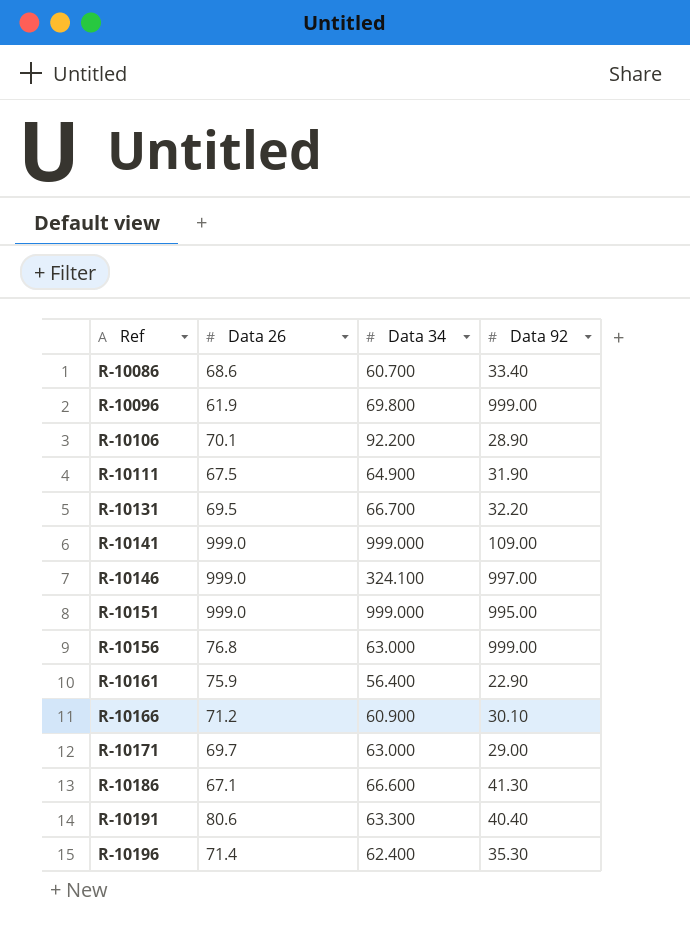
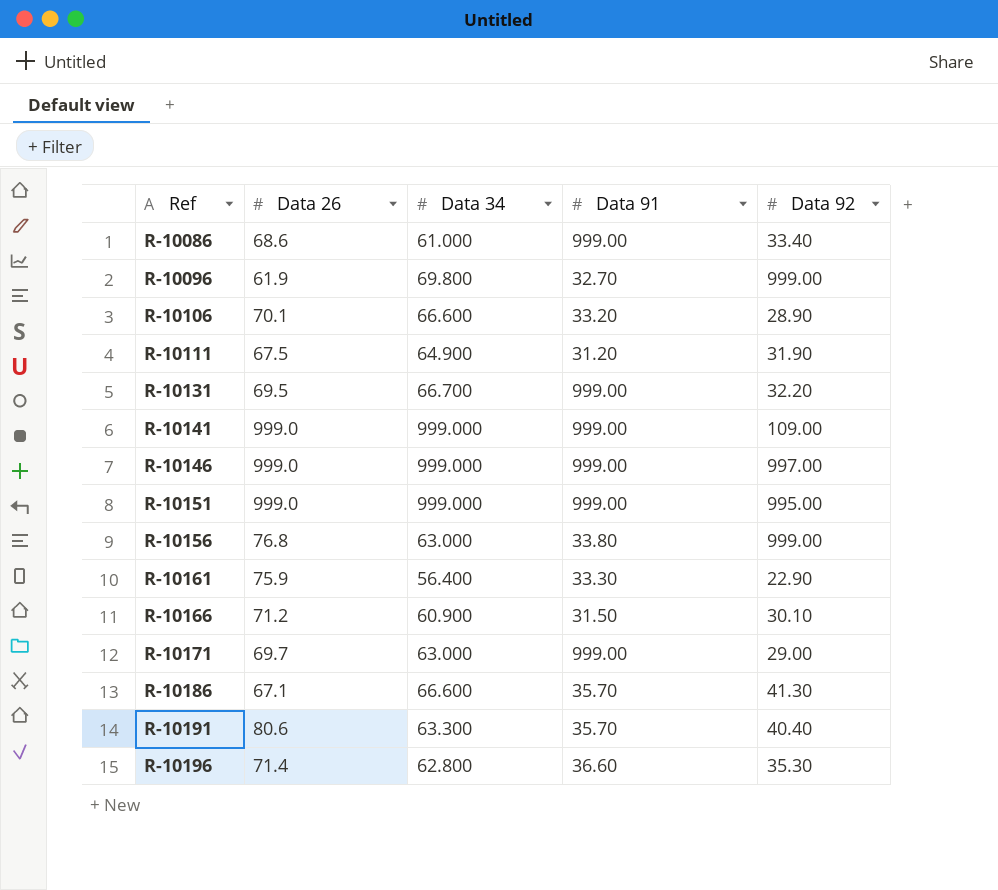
column Data 91 | position: none -> 4
R-10086 | Data 34: 60.700 -> 61.000
R-10106 | Data 34: 92.200 -> 66.600
R-10146 | Data 34: 324.100 -> 999.000
R-10196 | Data 34: 62.400 -> 62.800

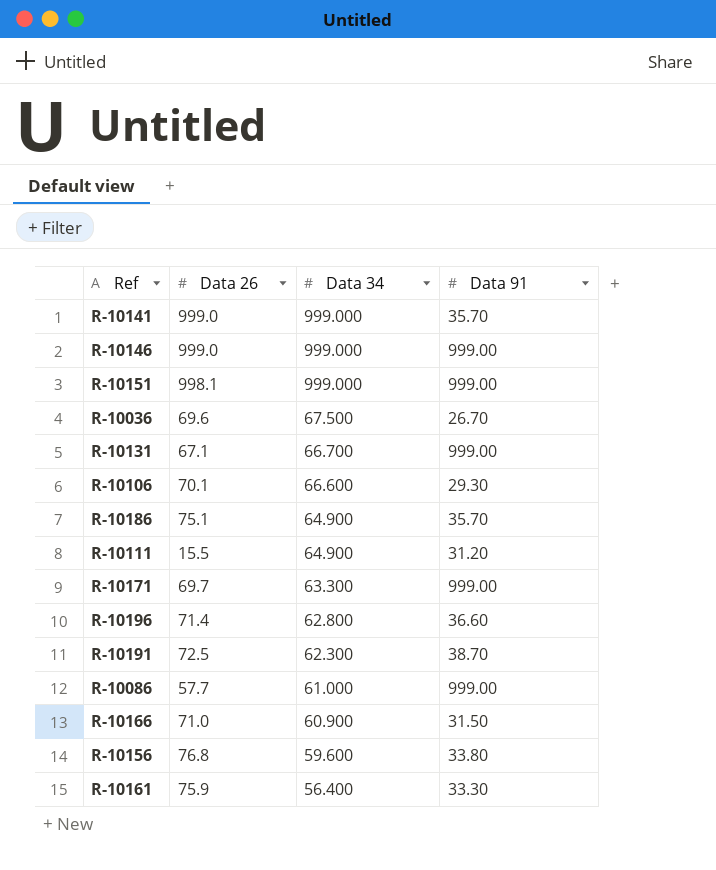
row order: Ref ascending -> Data 34 descending
column Data 92 | position: 5 -> none
row R-10096: 61.9 | 69.800 | 32.70 | 999.00 -> none
R-10141 | Data 91: 999.00 -> 35.70
R-10151 | Data 26: 999.0 -> 998.1
row R-10036: none -> 69.6 | 67.500 | 26.70
R-10131 | Data 26: 69.5 -> 67.1
R-10106 | Data 91: 33.20 -> 29.30
R-10186 | Data 26: 67.1 -> 75.1
R-10186 | Data 34: 66.600 -> 64.900
R-10111 | Data 26: 67.5 -> 15.5
R-10171 | Data 34: 63.000 -> 63.300
R-10191 | Data 26: 80.6 -> 72.5
R-10191 | Data 34: 63.300 -> 62.300
R-10191 | Data 91: 35.70 -> 38.70
R-10086 | Data 26: 68.6 -> 57.7
R-10166 | Data 26: 71.2 -> 71.0
R-10156 | Data 34: 63.000 -> 59.600

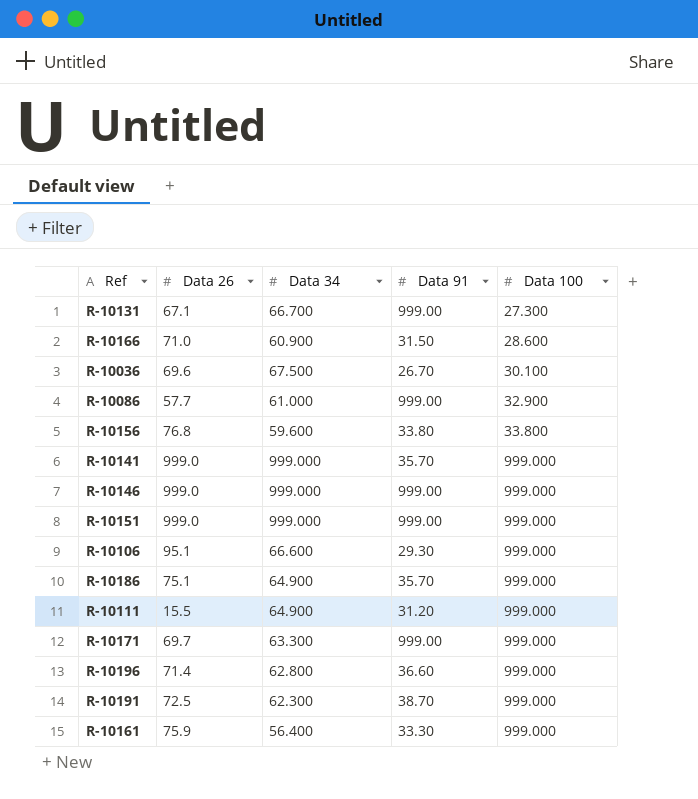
row order: Data 34 descending -> Data 100 ascending
column Data 100 | position: none -> 5
R-10151 | Data 26: 998.1 -> 999.0
R-10106 | Data 26: 70.1 -> 95.1

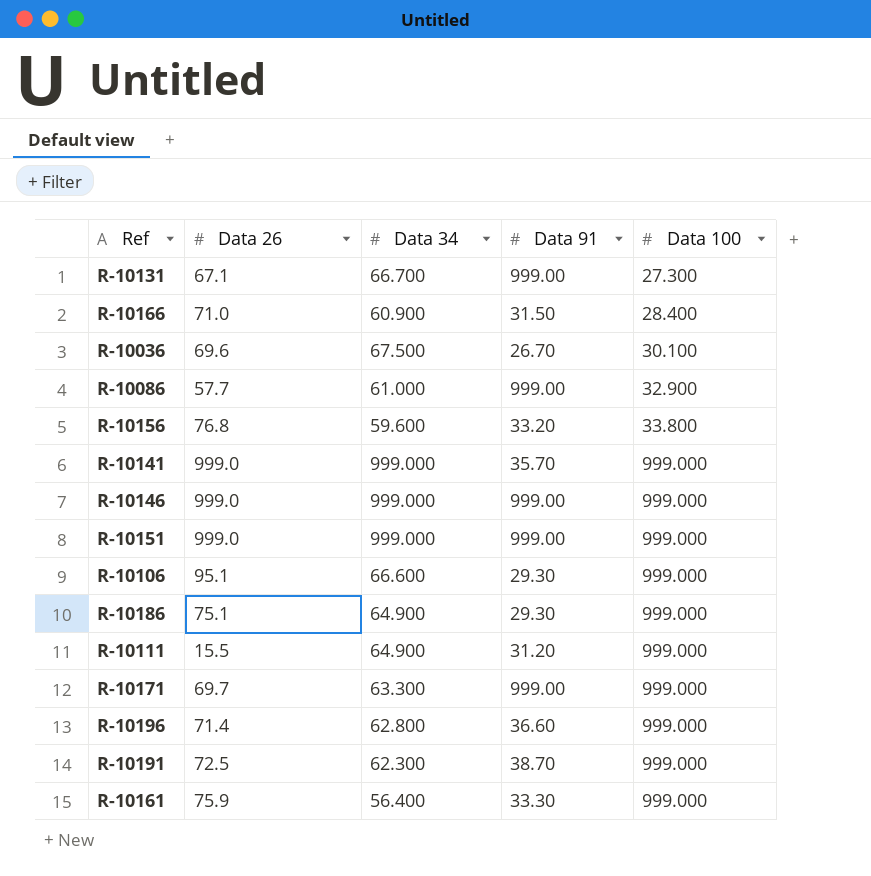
R-10166 | Data 100: 28.600 -> 28.400
R-10156 | Data 91: 33.80 -> 33.20
R-10186 | Data 91: 35.70 -> 29.30

